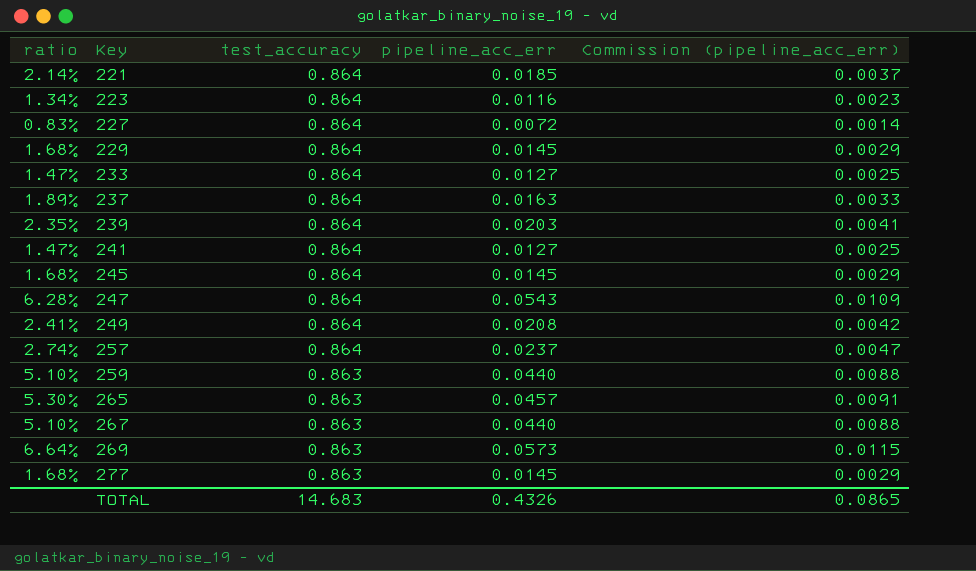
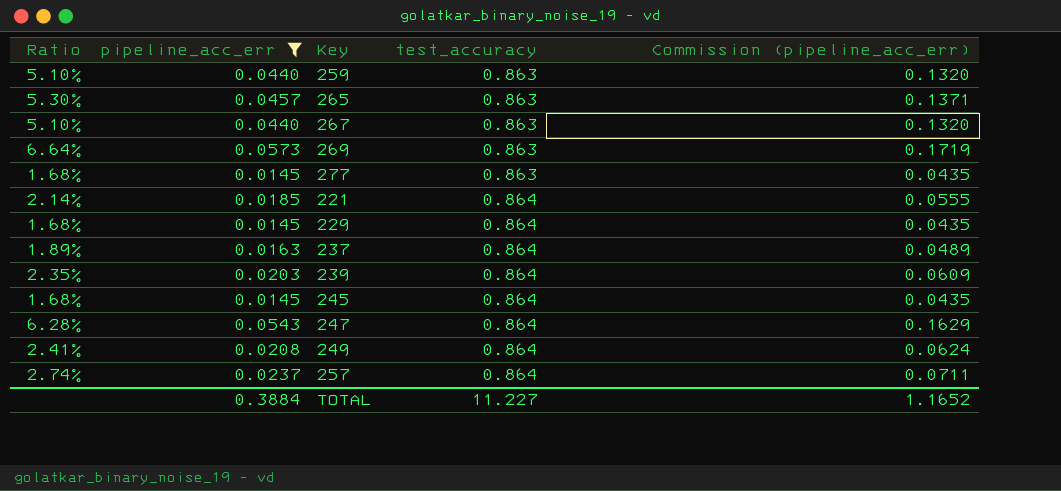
filter: none -> pipeline_acc_err >= 0.0145
row order: Key ascending -> test_accuracy ascending
column name: ratio -> Ratio
column pipeline_acc_err | position: 4 -> 2
column Commission (pipeline_acc_err) | formula: [pipeline_acc_err] * 0.2 -> [pipeline_acc_err] * 3
TOTAL | pipeline_acc_err: 0.4326 -> 0.3884
TOTAL | test_accuracy: 14.683 -> 11.227
TOTAL | Commission (pipeline_acc_err): 0.0865 -> 1.1652

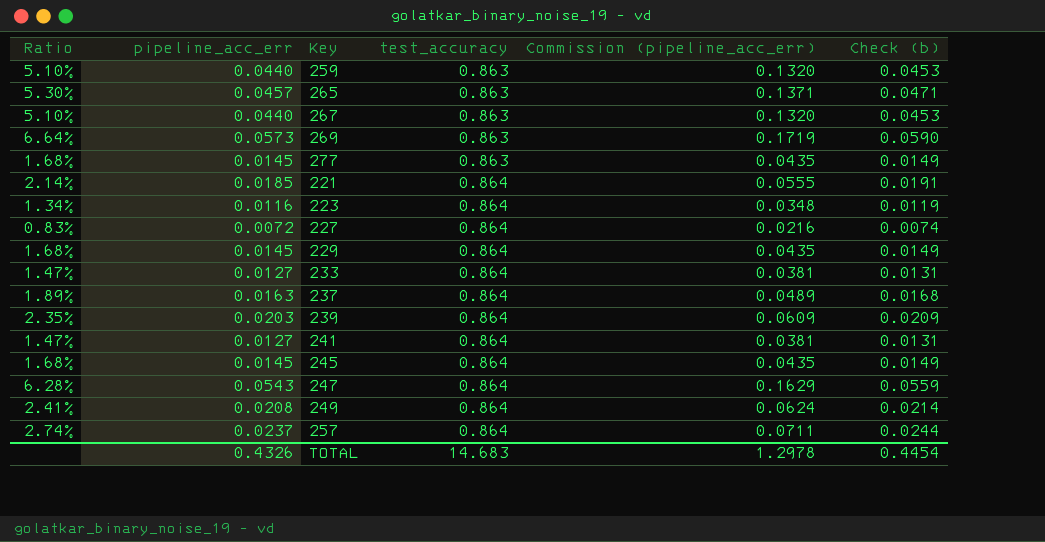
filter: pipeline_acc_err >= 0.0145 -> none
column Check (b) | formula: none -> [pipeline_acc_err] * 1.03
TOTAL | pipeline_acc_err: 0.3884 -> 0.4326
TOTAL | test_accuracy: 11.227 -> 14.683
TOTAL | Commission (pipeline_acc_err): 1.1652 -> 1.2978

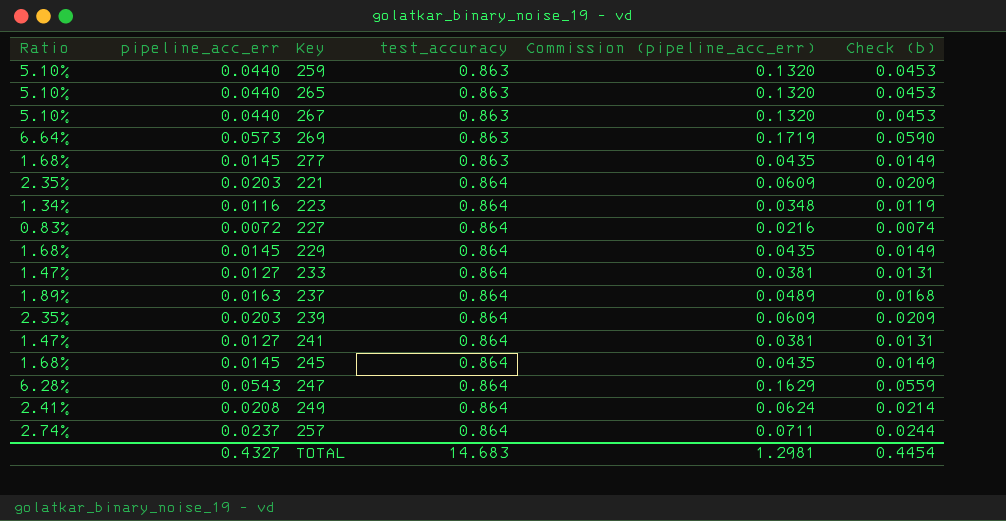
265 | Ratio: 5.30% -> 5.10%
265 | pipeline_acc_err: 0.0457 -> 0.0440
265 | Commission (pipeline_acc_err): 0.1371 -> 0.1320
265 | Check (b): 0.0471 -> 0.0453
221 | Ratio: 2.14% -> 2.35%
221 | pipeline_acc_err: 0.0185 -> 0.0203
221 | Commission (pipeline_acc_err): 0.0555 -> 0.0609
221 | Check (b): 0.0191 -> 0.0209
TOTAL | pipeline_acc_err: 0.4326 -> 0.4327
TOTAL | Commission (pipeline_acc_err): 1.2978 -> 1.2981

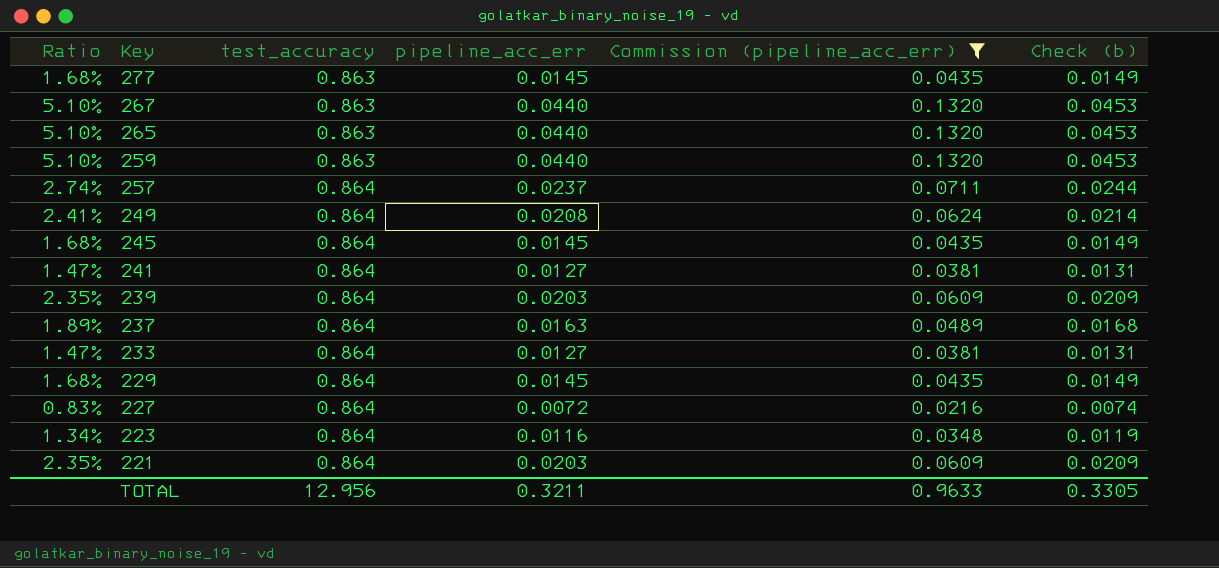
filter: none -> Commission (pipeline_acc_err) <= 0.1320
row order: test_accuracy ascending -> Key descending
column pipeline_acc_err | position: 2 -> 4
TOTAL | test_accuracy: 14.683 -> 12.956
TOTAL | pipeline_acc_err: 0.4327 -> 0.3211
TOTAL | Commission (pipeline_acc_err): 1.2981 -> 0.9633
TOTAL | Check (b): 0.4454 -> 0.3305

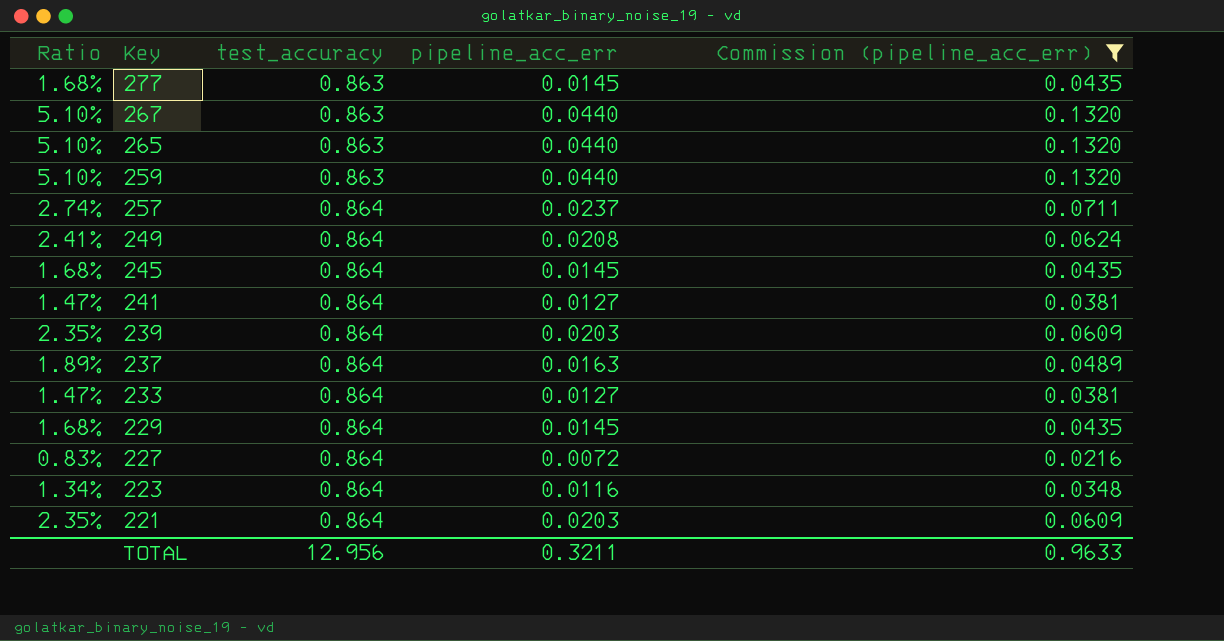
column Check (b) | formula: [pipeline_acc_err] * 1.03 -> none

